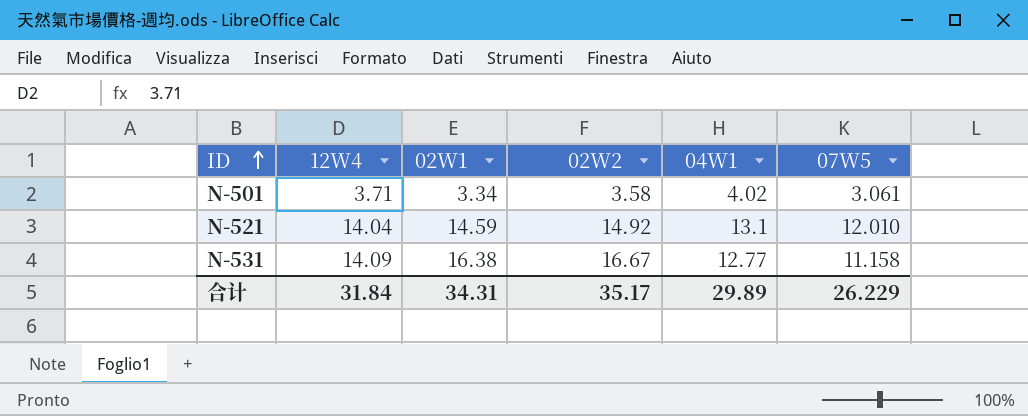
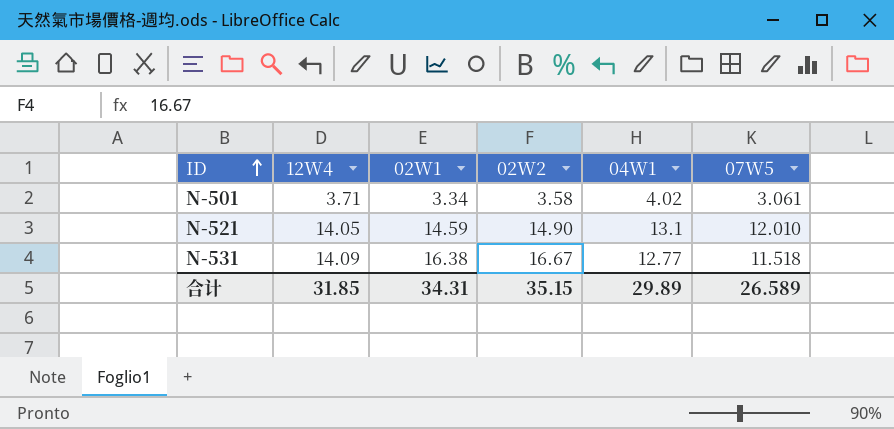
N-521 | 12W4: 14.04 -> 14.05
N-521 | 02W2: 14.92 -> 14.90
N-531 | 07W5: 11.158 -> 11.518
合计 | 12W4: 31.84 -> 31.85
合计 | 02W2: 35.17 -> 35.15
合计 | 07W5: 26.229 -> 26.589

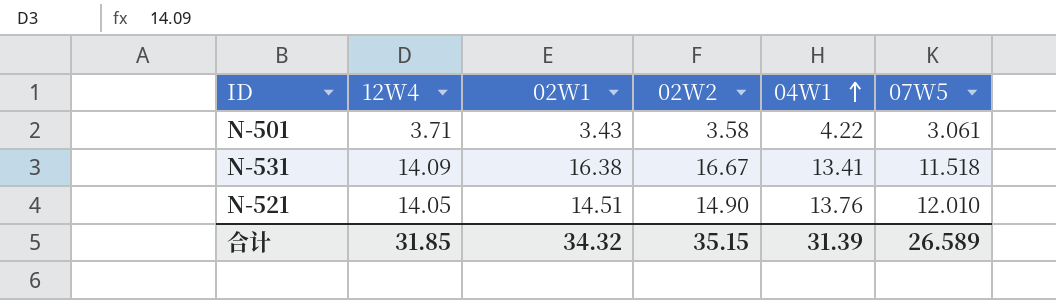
row order: ID ascending -> 04W1 ascending
N-501 | 02W1: 3.34 -> 3.43
N-501 | 04W1: 4.02 -> 4.22
N-531 | 04W1: 12.77 -> 13.41
N-521 | 02W1: 14.59 -> 14.51
N-521 | 04W1: 13.1 -> 13.76
合计 | 02W1: 34.31 -> 34.32
合计 | 04W1: 29.89 -> 31.39

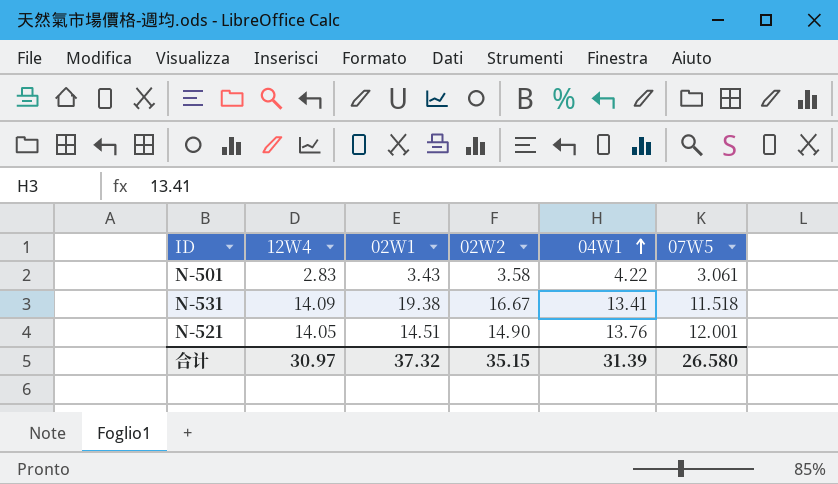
N-501 | 12W4: 3.71 -> 2.83
N-531 | 02W1: 16.38 -> 19.38
N-521 | 07W5: 12.010 -> 12.001
合计 | 12W4: 31.85 -> 30.97
合计 | 02W1: 34.32 -> 37.32
合计 | 07W5: 26.589 -> 26.580

